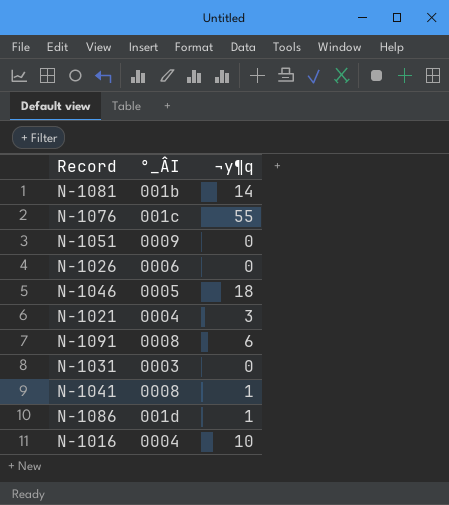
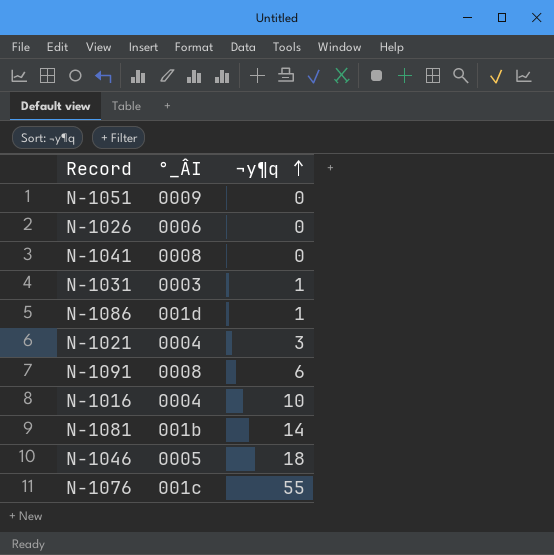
row order: none -> ¬y¶q ascending
N-1041 | ¬y¶q: 1 -> 0
N-1031 | ¬y¶q: 0 -> 1

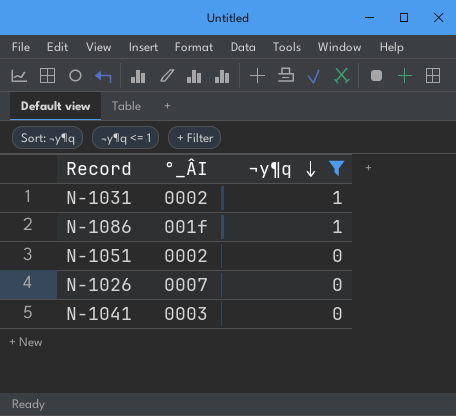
filter: none -> ¬y¶q <= 1
row order: ¬y¶q ascending -> ¬y¶q descending
N-1031 | °_ÂI: 0003 -> 0002
N-1086 | °_ÂI: 001d -> 001f
N-1051 | °_ÂI: 0009 -> 0002
N-1026 | °_ÂI: 0006 -> 0007
N-1041 | °_ÂI: 0008 -> 0003

